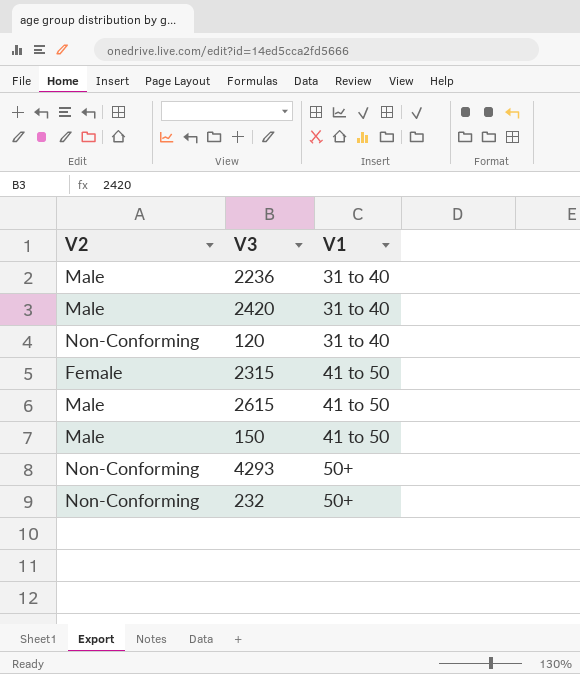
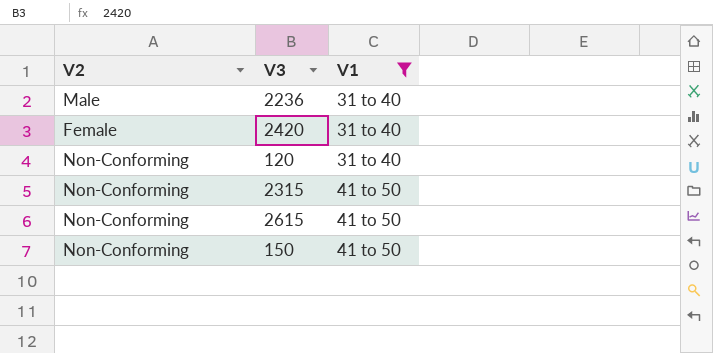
filter: none -> V1 != 50+
2420 | V2: Male -> Female
2315 | V2: Female -> Non-Conforming
2615 | V2: Male -> Non-Conforming
150 | V2: Male -> Non-Conforming

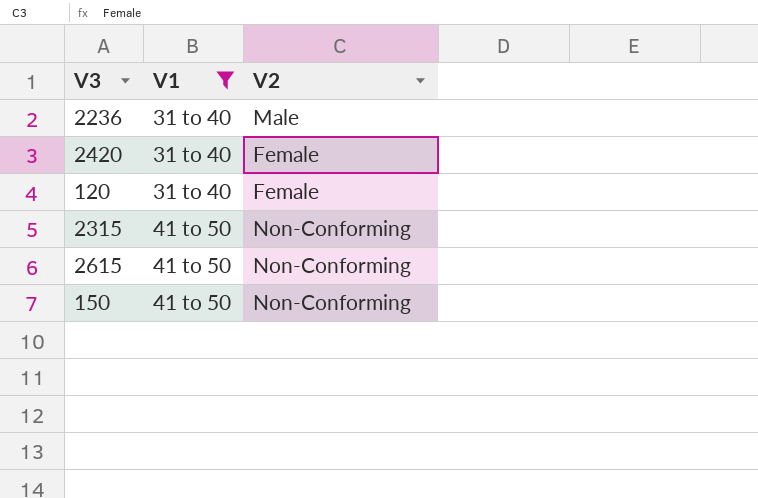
column V2 | position: 1 -> 3
120 | V2: Non-Conforming -> Female

